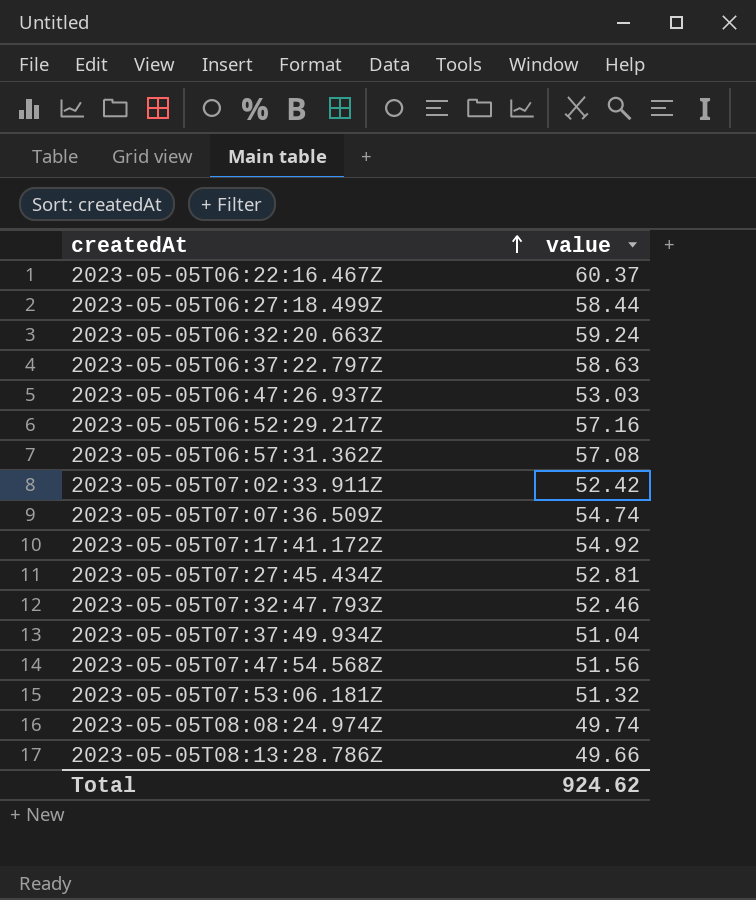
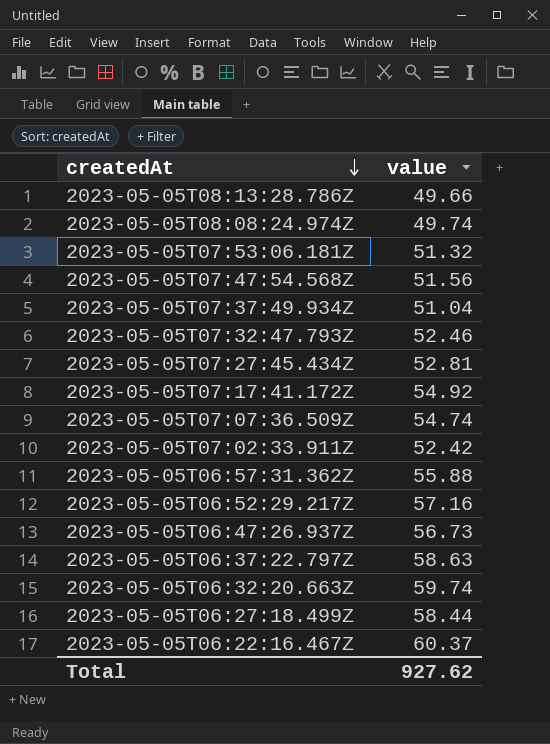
row order: createdAt ascending -> createdAt descending
2023-05-05T06:57:31.362Z | value: 57.08 -> 55.88
2023-05-05T06:47:26.937Z | value: 53.03 -> 56.73
2023-05-05T06:32:20.663Z | value: 59.24 -> 59.74
Total | value: 924.62 -> 927.62

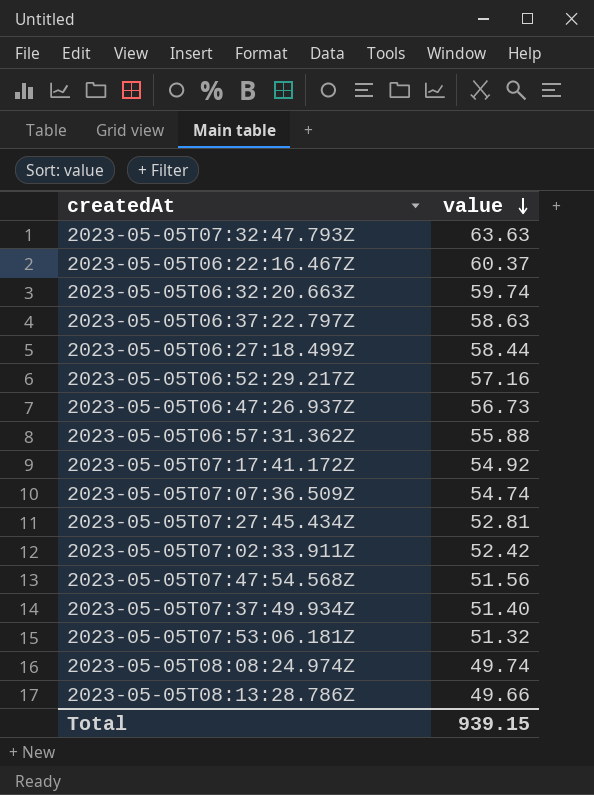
row order: createdAt descending -> value descending
2023-05-05T07:32:47.793Z | value: 52.46 -> 63.63
2023-05-05T07:37:49.934Z | value: 51.04 -> 51.40
Total | value: 927.62 -> 939.15

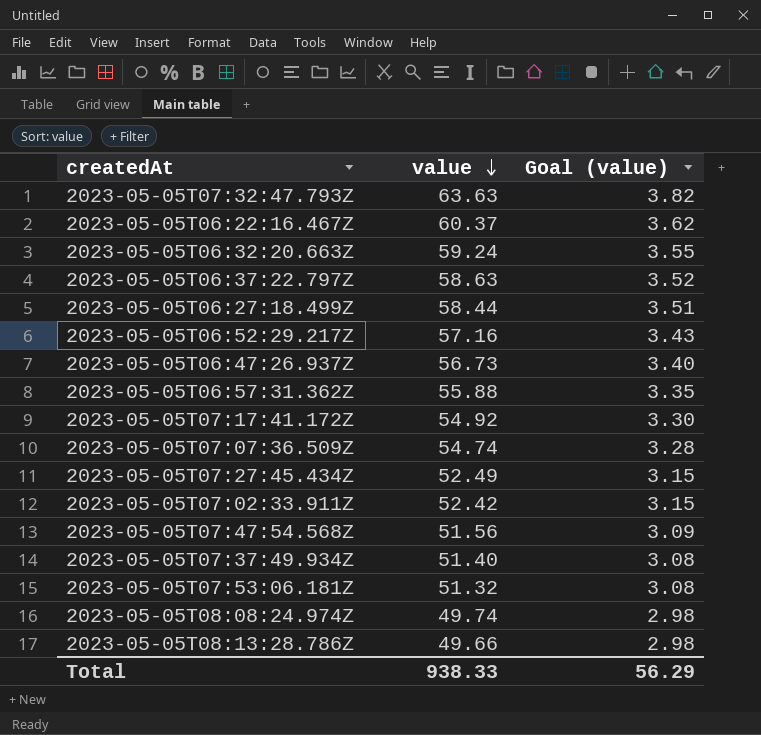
column Goal (value) | formula: none -> [value] * 0.06
2023-05-05T06:32:20.663Z | value: 59.74 -> 59.24
2023-05-05T07:27:45.434Z | value: 52.81 -> 52.49
Total | value: 939.15 -> 938.33

